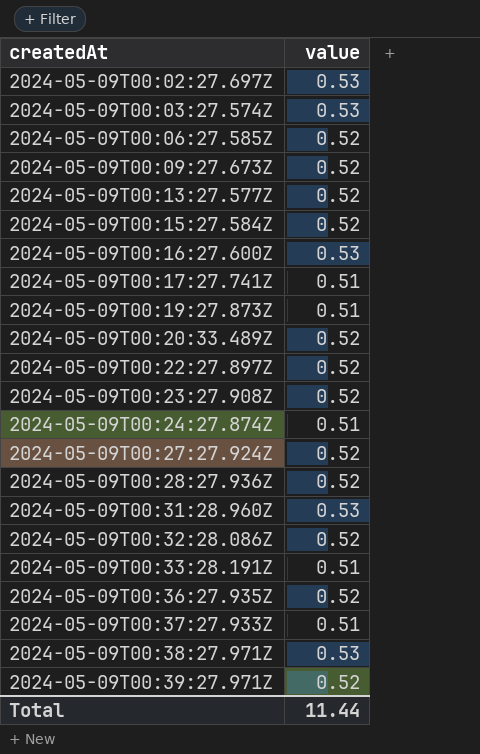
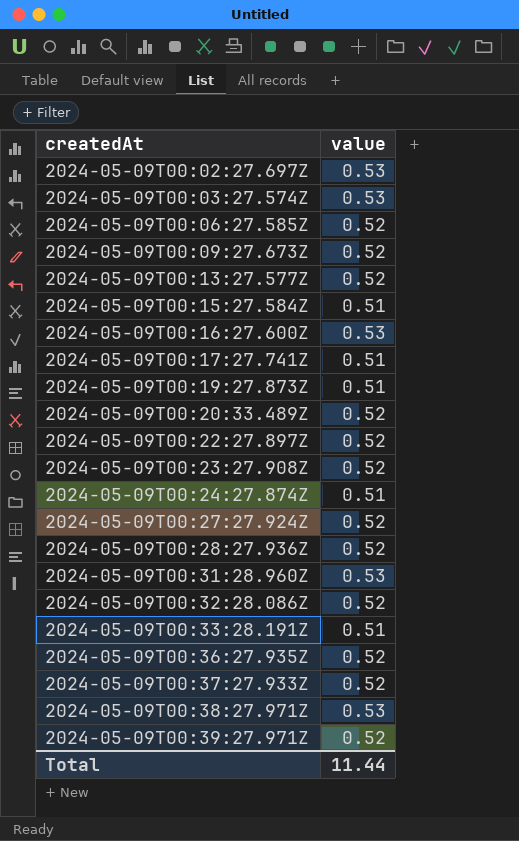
2024-05-09T00:15:27.584Z | value: 0.52 -> 0.51
2024-05-09T00:37:27.933Z | value: 0.51 -> 0.52

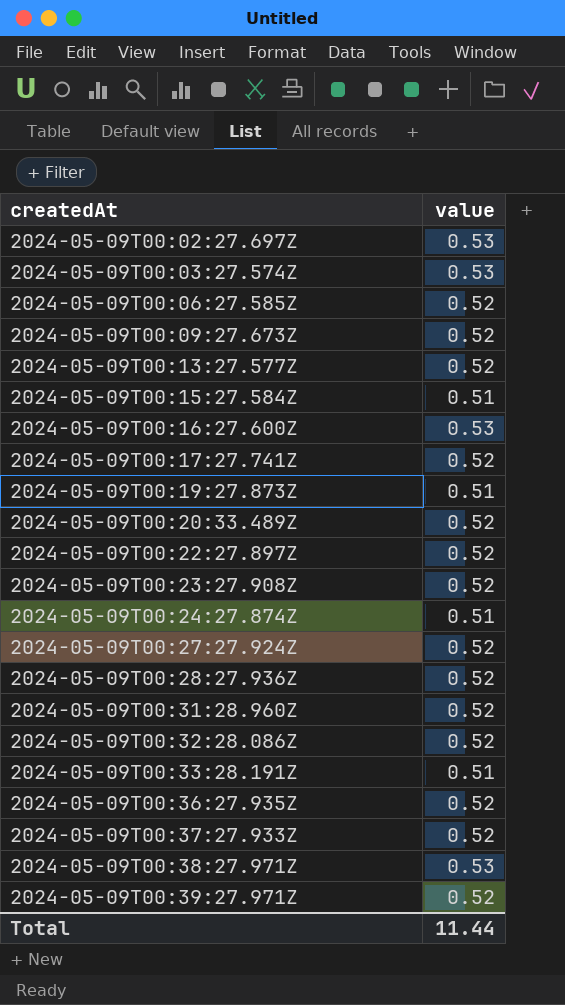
2024-05-09T00:17:27.741Z | value: 0.51 -> 0.52
2024-05-09T00:31:28.960Z | value: 0.53 -> 0.52

